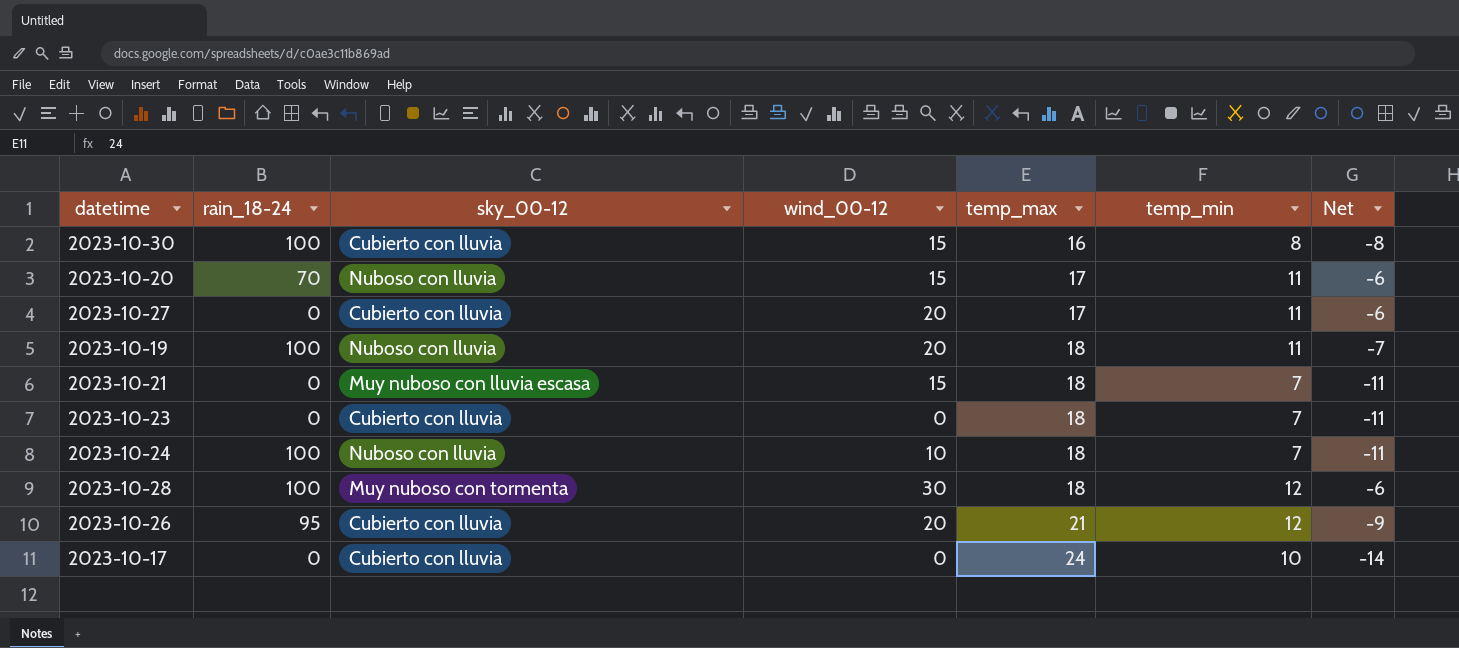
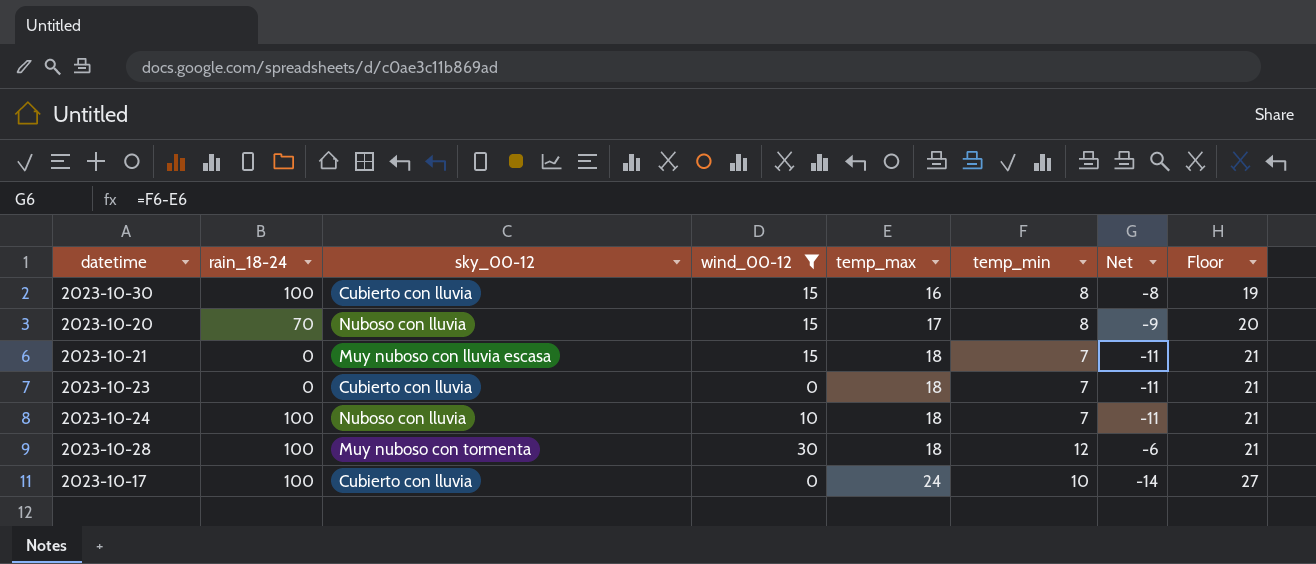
filter: none -> wind_00-12 != 20
column Floor | formula: none -> [temp_max] + 3
2023-10-20 | temp_min: 11 -> 8
2023-10-20 | Net: -6 -> -9
2023-10-17 | rain_18-24: 0 -> 100

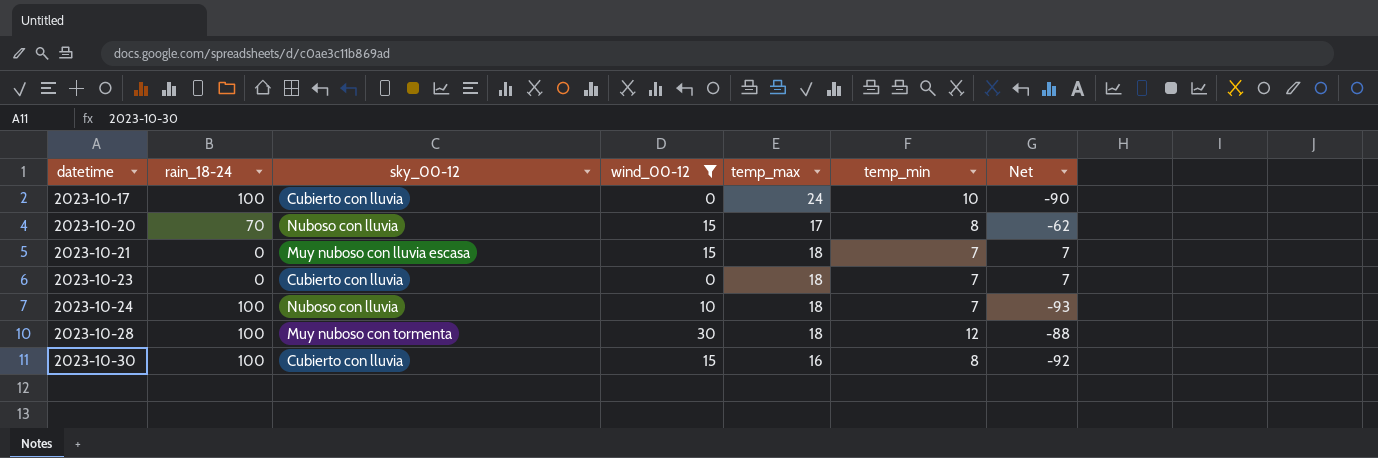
row order: temp_max ascending -> datetime ascending
column Floor | formula: [temp_max] + 3 -> none
column Net | formula: [temp_min] - [temp_max] -> [temp_min] - [rain_18-24]

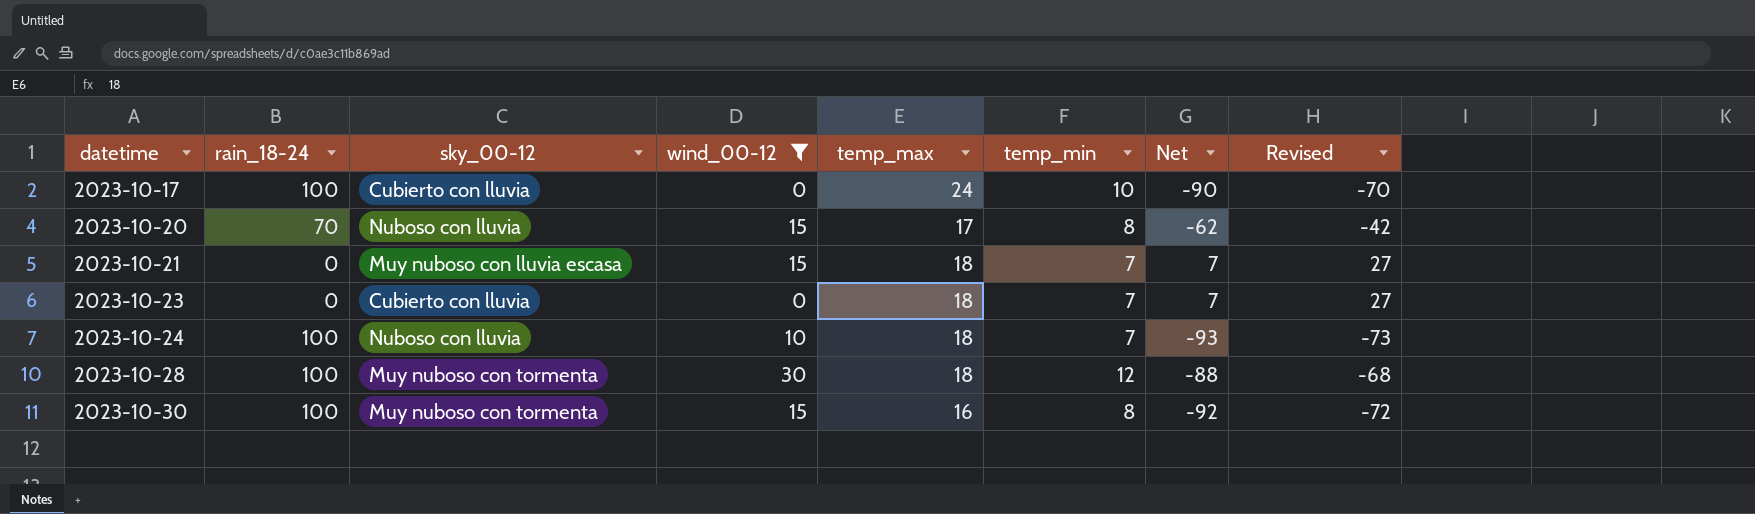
column Revised | formula: none -> [Net] + 20
2023-10-30 | sky_00-12: Cubierto con lluvia -> Muy nuboso con tormenta

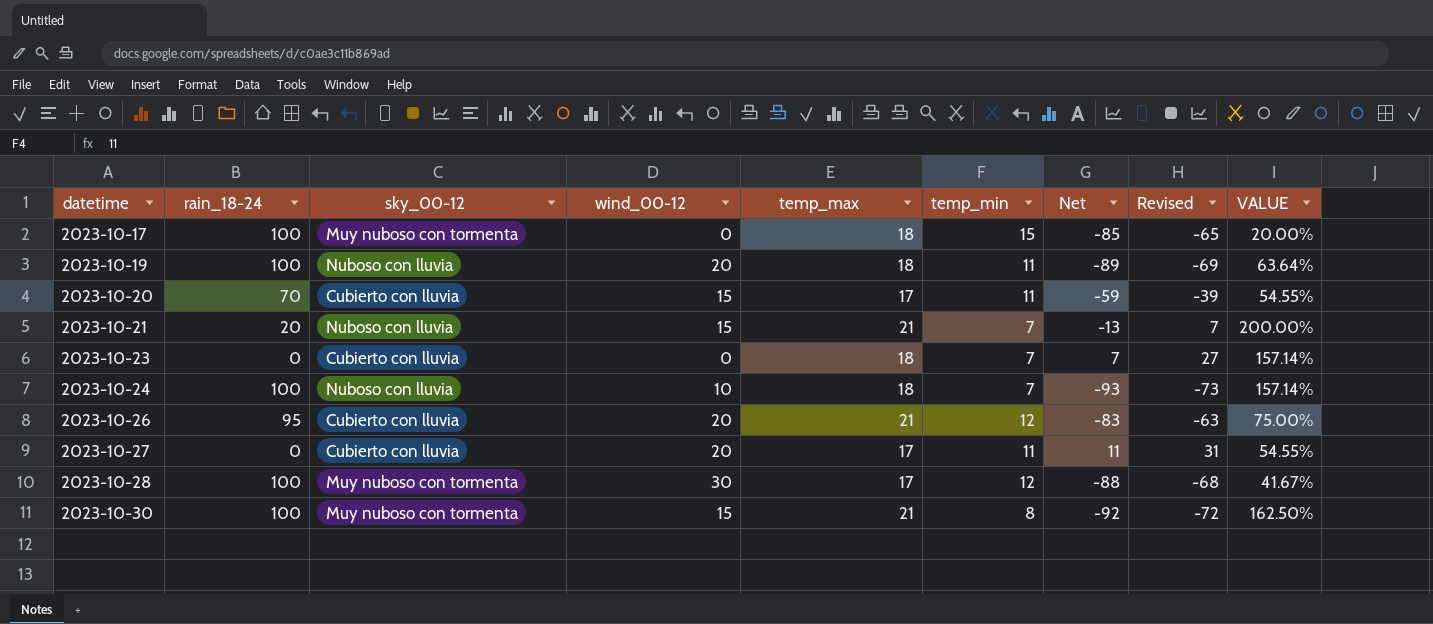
filter: wind_00-12 != 20 -> none
column VALUE | formula: none -> ([temp_max] - [temp_min]) / [temp_min]
2023-10-17 | sky_00-12: Cubierto con lluvia -> Muy nuboso con tormenta
2023-10-17 | temp_max: 24 -> 18
2023-10-17 | temp_min: 10 -> 15
2023-10-17 | Net: -90 -> -85
2023-10-17 | Revised: -70 -> -65
2023-10-20 | sky_00-12: Nuboso con lluvia -> Cubierto con lluvia
2023-10-20 | temp_min: 8 -> 11
2023-10-20 | Net: -62 -> -59
2023-10-20 | Revised: -42 -> -39
2023-10-21 | rain_18-24: 0 -> 20
2023-10-21 | sky_00-12: Muy nuboso con lluvia escasa -> Nuboso con lluvia
2023-10-21 | temp_max: 18 -> 21
2023-10-21 | Net: 7 -> -13
2023-10-21 | Revised: 27 -> 7
2023-10-28 | temp_max: 18 -> 17
2023-10-30 | temp_max: 16 -> 21

